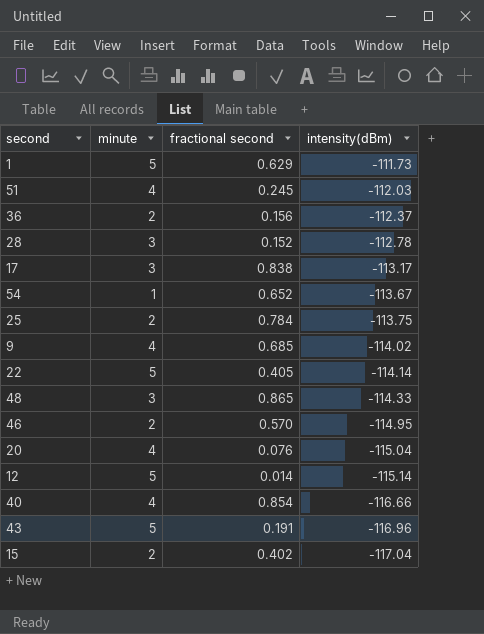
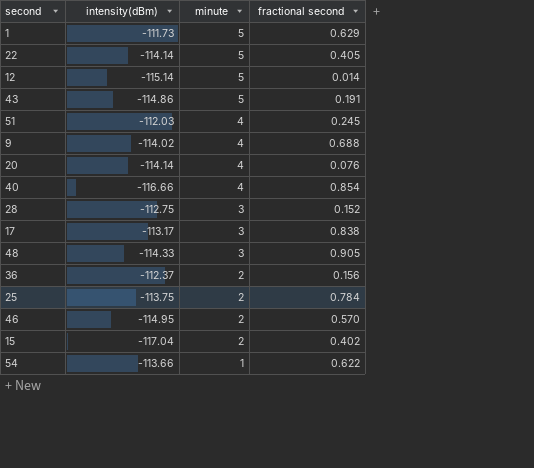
row order: intensity(dBm) descending -> minute descending
column intensity(dBm) | position: 4 -> 2
43 | intensity(dBm): -116.96 -> -114.86
9 | fractional second: 0.685 -> 0.688
20 | intensity(dBm): -115.04 -> -114.14
28 | intensity(dBm): -112.78 -> -112.75
48 | fractional second: 0.865 -> 0.905
54 | intensity(dBm): -113.67 -> -113.66
54 | fractional second: 0.652 -> 0.622

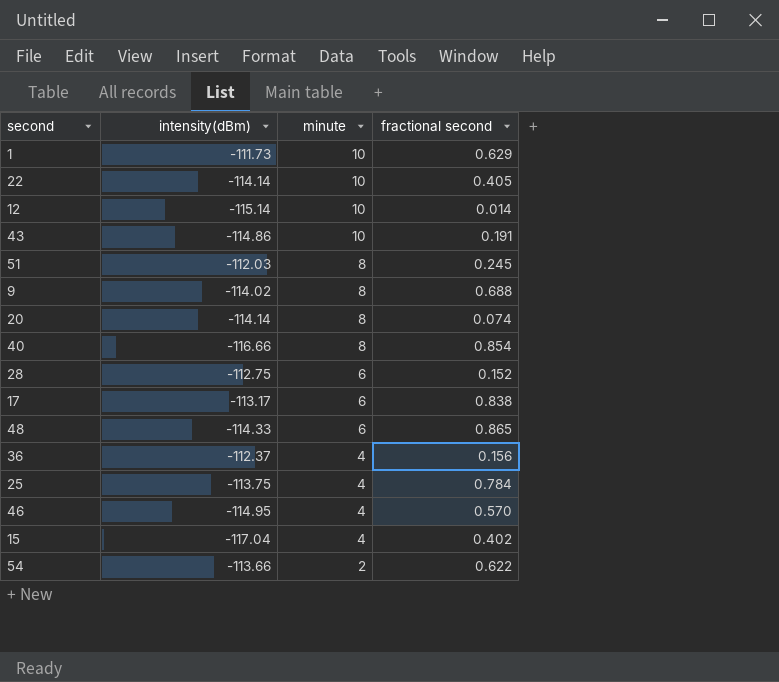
1 | minute: 5 -> 10
22 | minute: 5 -> 10
12 | minute: 5 -> 10
43 | minute: 5 -> 10
51 | minute: 4 -> 8
9 | minute: 4 -> 8
20 | minute: 4 -> 8
20 | fractional second: 0.076 -> 0.074
40 | minute: 4 -> 8
28 | minute: 3 -> 6
17 | minute: 3 -> 6
48 | minute: 3 -> 6
48 | fractional second: 0.905 -> 0.865
36 | minute: 2 -> 4
25 | minute: 2 -> 4
46 | minute: 2 -> 4
15 | minute: 2 -> 4
54 | minute: 1 -> 2

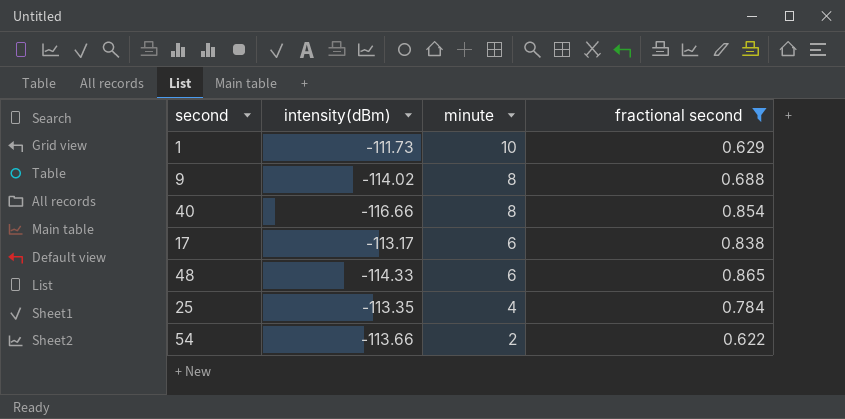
filter: none -> fractional second >= 0.622
25 | intensity(dBm): -113.75 -> -113.35

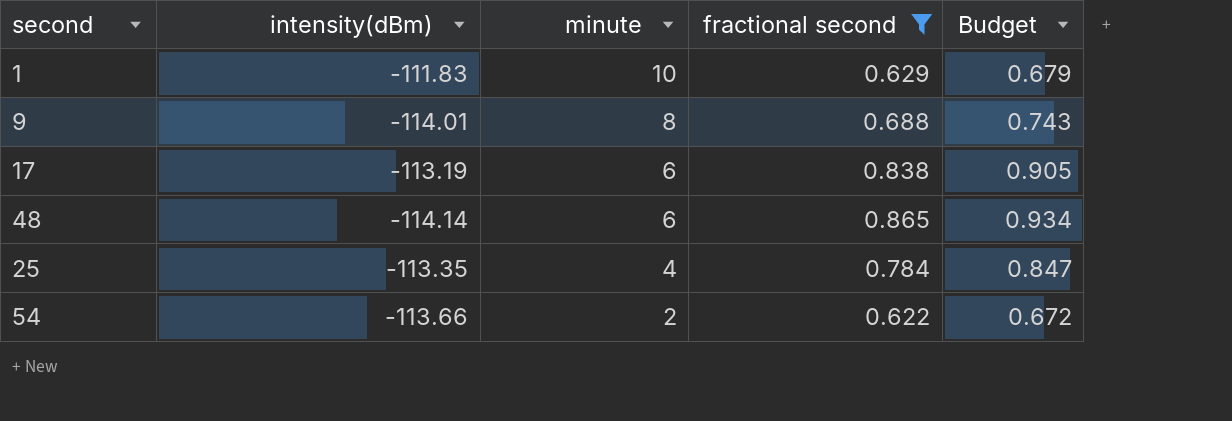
column Budget | formula: none -> [fractional second] * 1.08
row 40: -116.66 | 8 | 0.854 -> none
1 | intensity(dBm): -111.73 -> -111.83
9 | intensity(dBm): -114.02 -> -114.01
17 | intensity(dBm): -113.17 -> -113.19
48 | intensity(dBm): -114.33 -> -114.14

